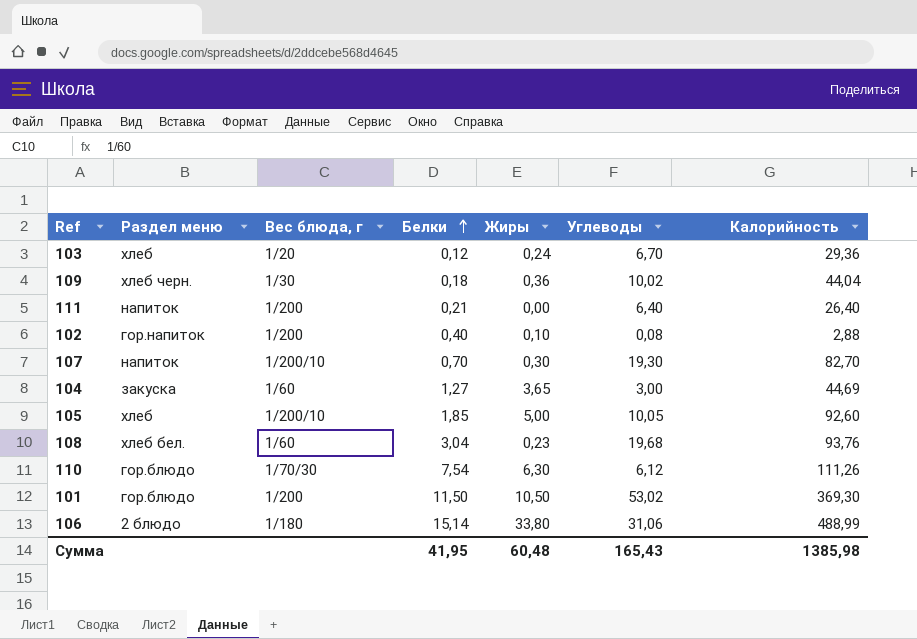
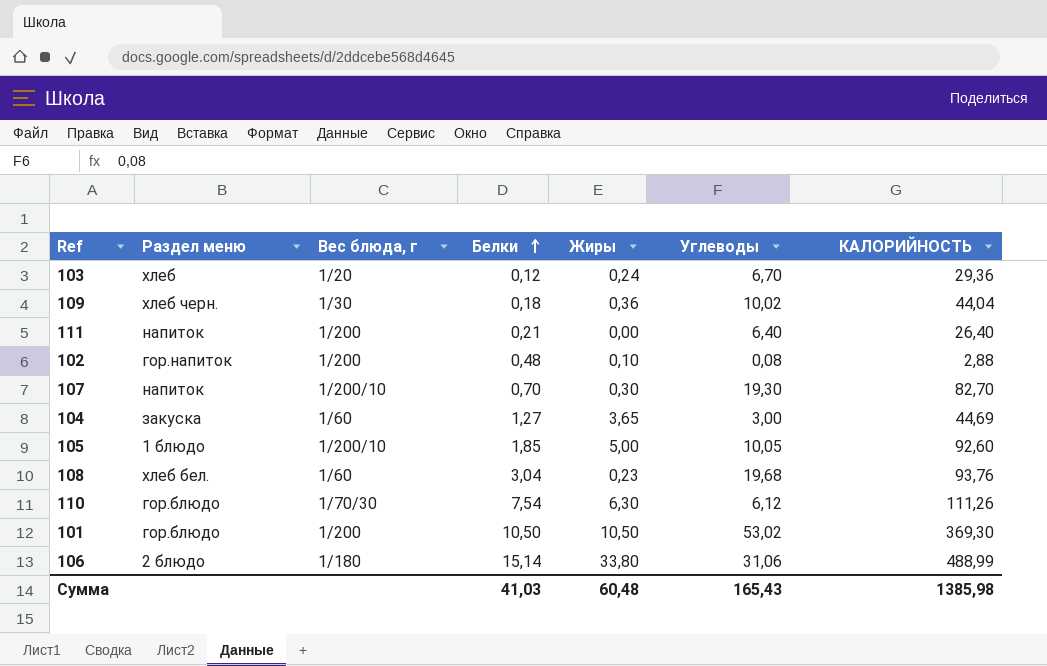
column name: Калорийность -> КАЛОРИЙНОСТЬ
102 | Белки: 0,40 -> 0,48
105 | Раздел меню: хлеб -> 1 блюдо
101 | Белки: 11,50 -> 10,50
Сумма | Белки: 41,95 -> 41,03

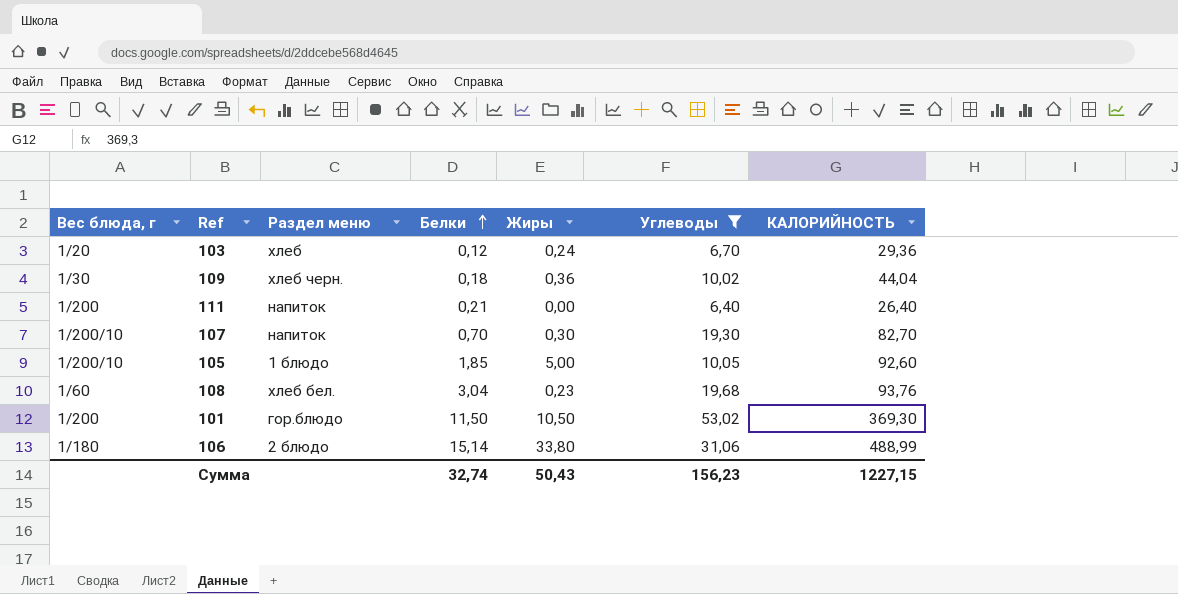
filter: none -> Углеводы >= 6,40
column Вес блюда, г | position: 3 -> 1
101 | Белки: 10,50 -> 11,50
Сумма | Белки: 41,03 -> 32,74
Сумма | Жиры: 60,48 -> 50,43
Сумма | Углеводы: 165,43 -> 156,23
Сумма | КАЛОРИЙНОСТЬ: 1385,98 -> 1227,15

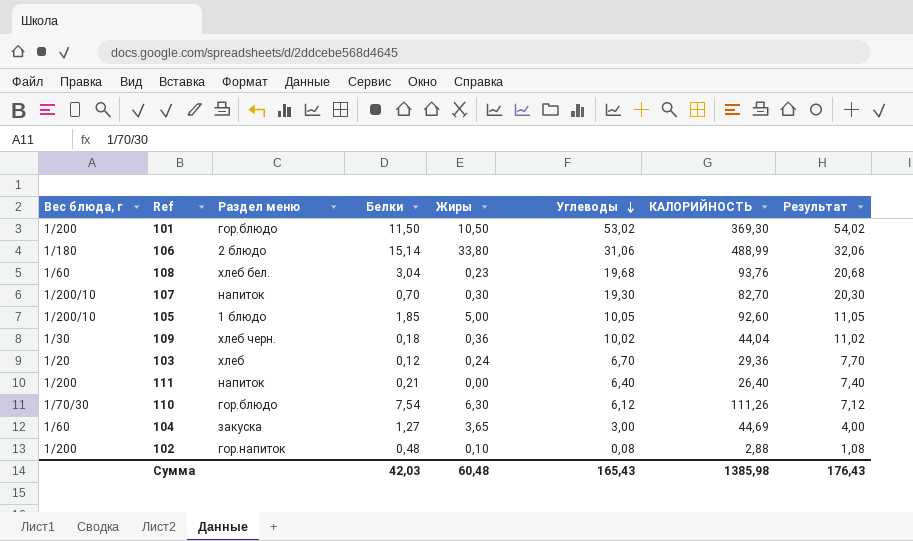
filter: Углеводы >= 6,40 -> none
row order: Белки ascending -> Углеводы descending
column Результат | formula: none -> [Углеводы] + 1
Сумма | Белки: 32,74 -> 42,03
Сумма | Жиры: 50,43 -> 60,48
Сумма | Углеводы: 156,23 -> 165,43
Сумма | КАЛОРИЙНОСТЬ: 1227,15 -> 1385,98

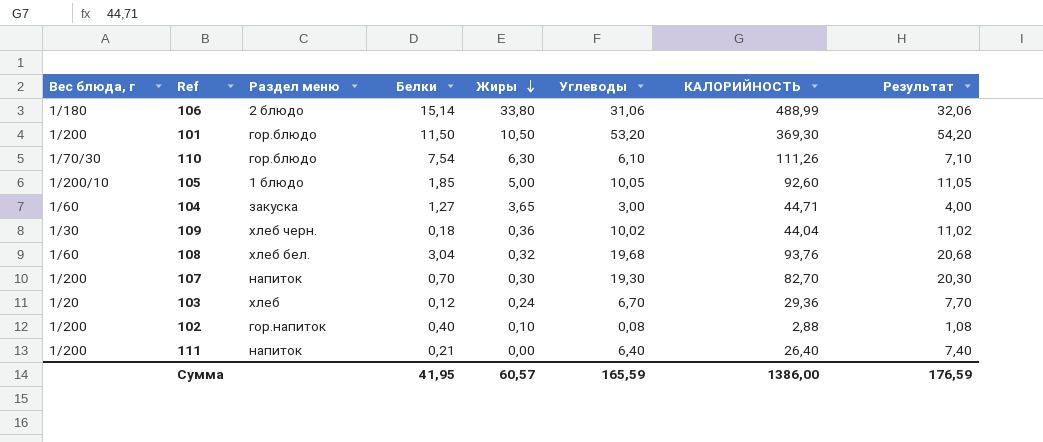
row order: Углеводы descending -> Жиры descending
101 | Углеводы: 53,02 -> 53,20
101 | Результат: 54,02 -> 54,20
110 | Углеводы: 6,12 -> 6,10
110 | Результат: 7,12 -> 7,10
104 | КАЛОРИЙНОСТЬ: 44,69 -> 44,71
108 | Жиры: 0,23 -> 0,32
107 | Вес блюда, г: 1/200/10 -> 1/200
102 | Белки: 0,48 -> 0,40
Сумма | Белки: 42,03 -> 41,95
Сумма | Жиры: 60,48 -> 60,57
Сумма | Углеводы: 165,43 -> 165,59
Сумма | КАЛОРИЙНОСТЬ: 1385,98 -> 1386,00
Сумма | Результат: 176,43 -> 176,59

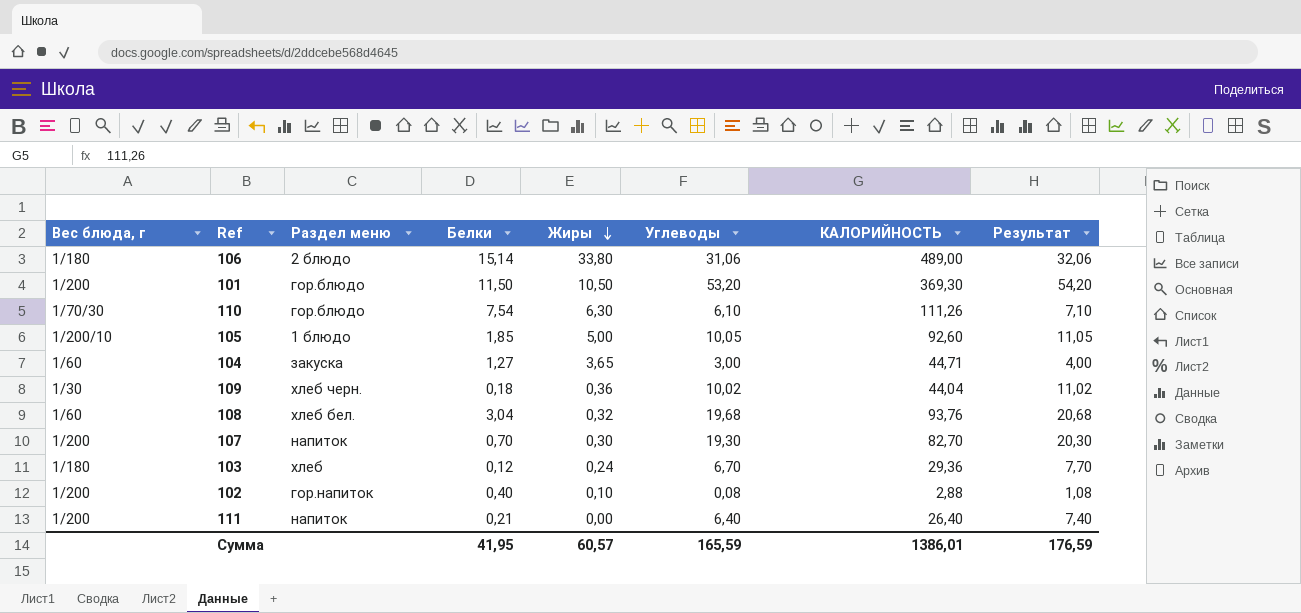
106 | КАЛОРИЙНОСТЬ: 488,99 -> 489,00
103 | Вес блюда, г: 1/20 -> 1/180
Сумма | КАЛОРИЙНОСТЬ: 1386,00 -> 1386,01

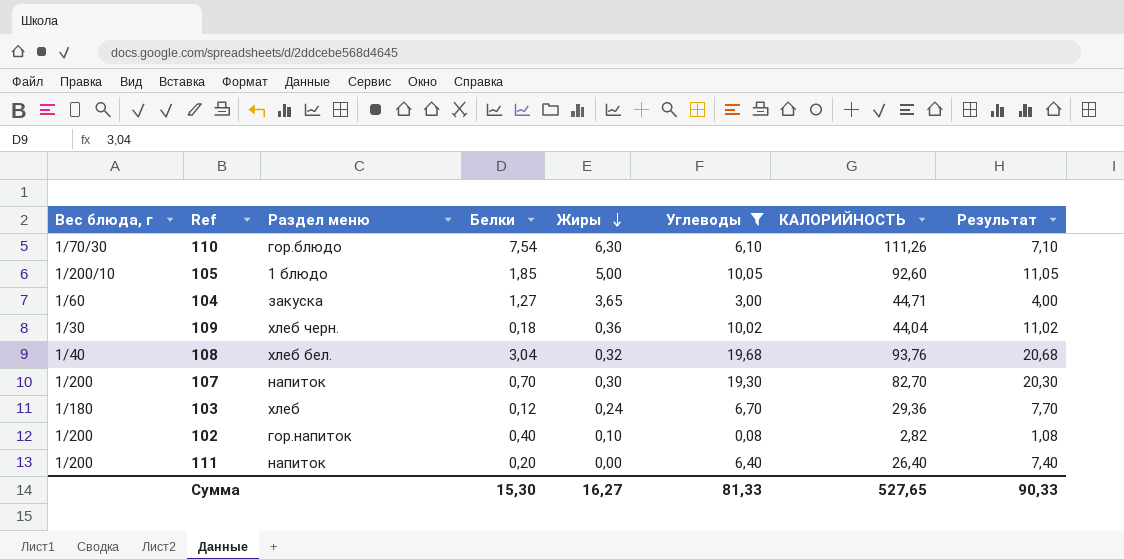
filter: none -> Углеводы <= 19,68
108 | Вес блюда, г: 1/60 -> 1/40
102 | КАЛОРИЙНОСТЬ: 2,88 -> 2,82
111 | Белки: 0,21 -> 0,20
Сумма | Белки: 41,95 -> 15,30
Сумма | Жиры: 60,57 -> 16,27
Сумма | Углеводы: 165,59 -> 81,33
Сумма | КАЛОРИЙНОСТЬ: 1386,01 -> 527,65
Сумма | Результат: 176,59 -> 90,33

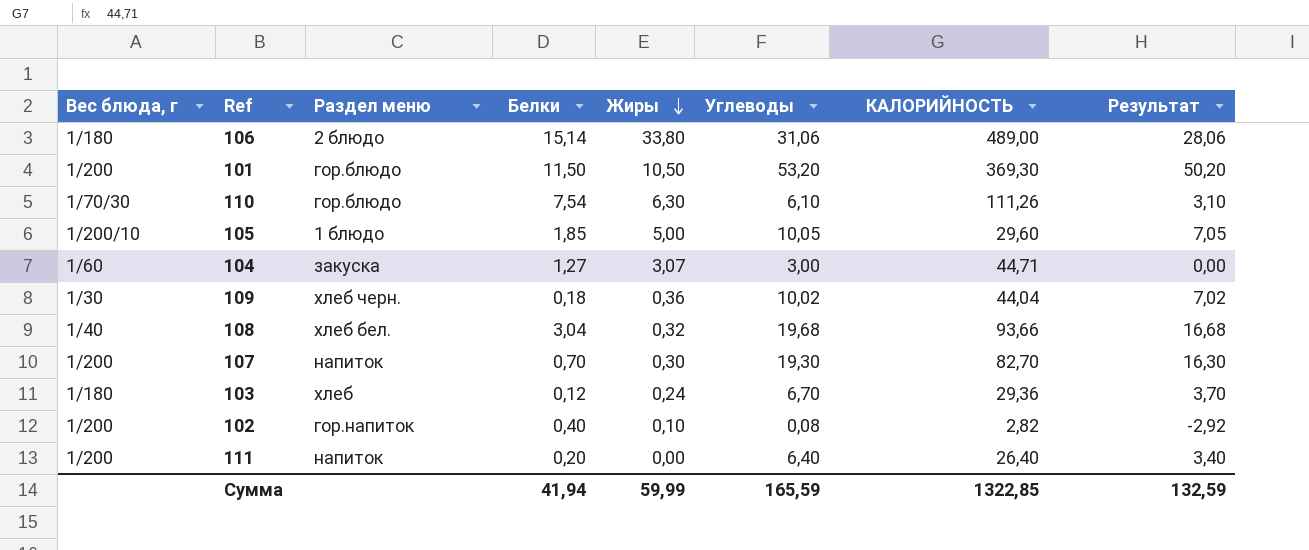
filter: Углеводы <= 19,68 -> none
column Результат | formula: [Углеводы] + 1 -> [Углеводы] - 3
105 | КАЛОРИЙНОСТЬ: 92,60 -> 29,60
104 | Жиры: 3,65 -> 3,07
108 | КАЛОРИЙНОСТЬ: 93,76 -> 93,66
Сумма | Белки: 15,30 -> 41,94
Сумма | Жиры: 16,27 -> 59,99
Сумма | Углеводы: 81,33 -> 165,59
Сумма | КАЛОРИЙНОСТЬ: 527,65 -> 1322,85
Сумма | Результат: 90,33 -> 132,59

